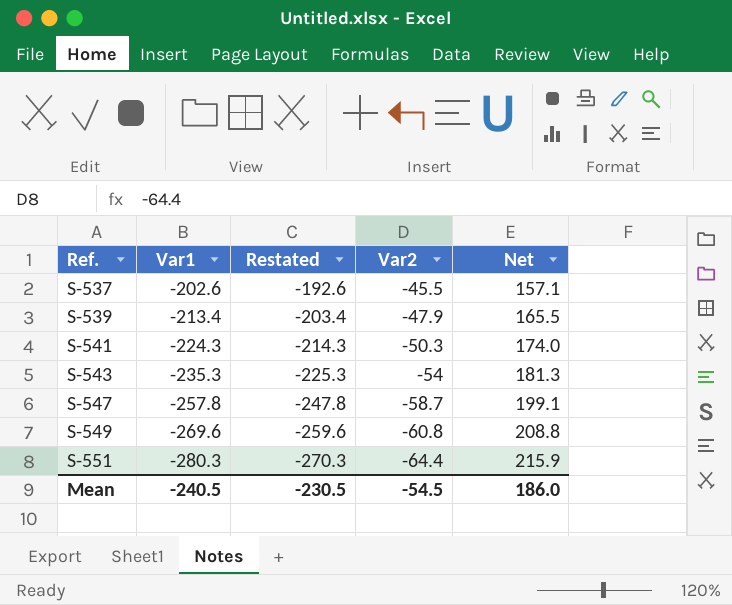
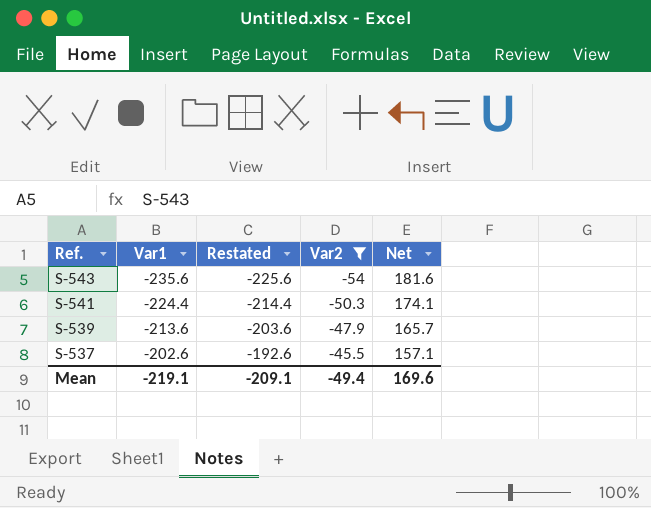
filter: none -> Var2 >= -54
row order: Ref. ascending -> Ref. descending
S-543 | Var1: -235.3 -> -235.6
S-543 | Restated: -225.3 -> -225.6
S-543 | Net: 181.3 -> 181.6
S-541 | Var1: -224.3 -> -224.4
S-541 | Restated: -214.3 -> -214.4
S-541 | Net: 174.0 -> 174.1
S-539 | Var1: -213.4 -> -213.6
S-539 | Restated: -203.4 -> -203.6
S-539 | Net: 165.5 -> 165.7
Mean | Var1: -240.5 -> -219.1
Mean | Restated: -230.5 -> -209.1
Mean | Var2: -54.5 -> -49.4
Mean | Net: 186.0 -> 169.6

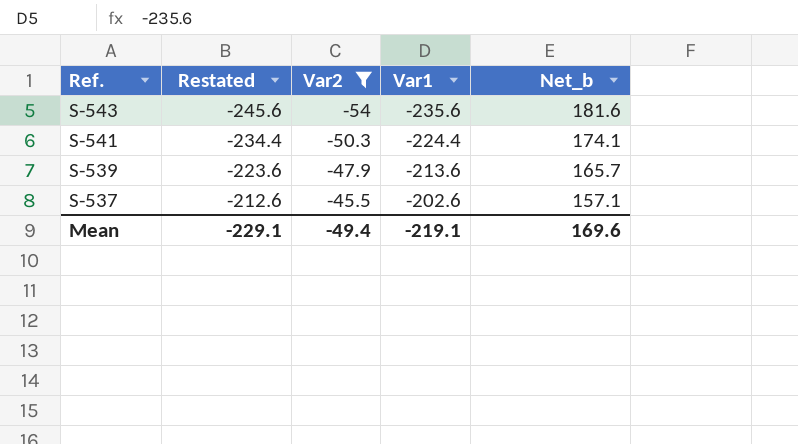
column Restated | formula: [Var1] + 10 -> [Var1] - 10
column Var1 | position: 2 -> 4
column name: Net -> Net_b
Mean | Restated: -209.1 -> -229.1

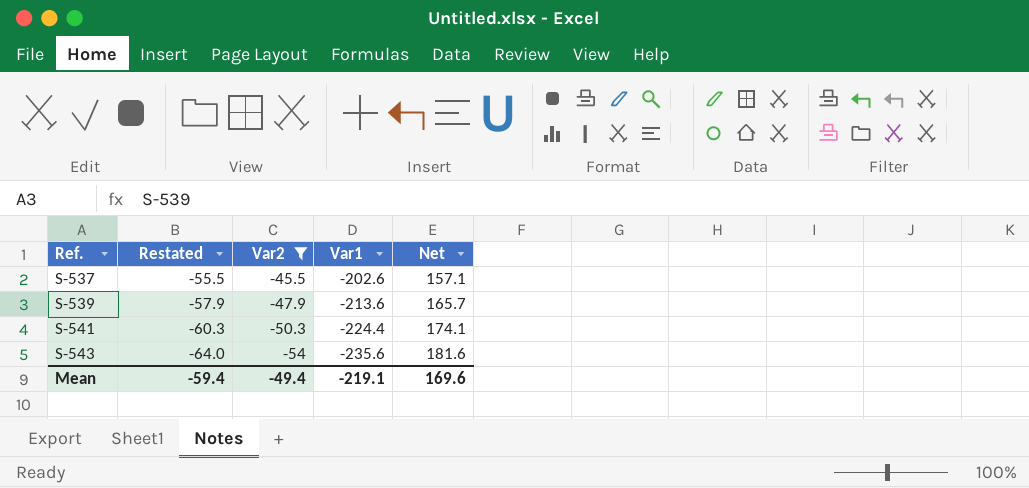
row order: Ref. descending -> Ref. ascending
column Restated | formula: [Var1] - 10 -> [Var2] - 10
column name: Net_b -> Net
Mean | Restated: -229.1 -> -59.4

